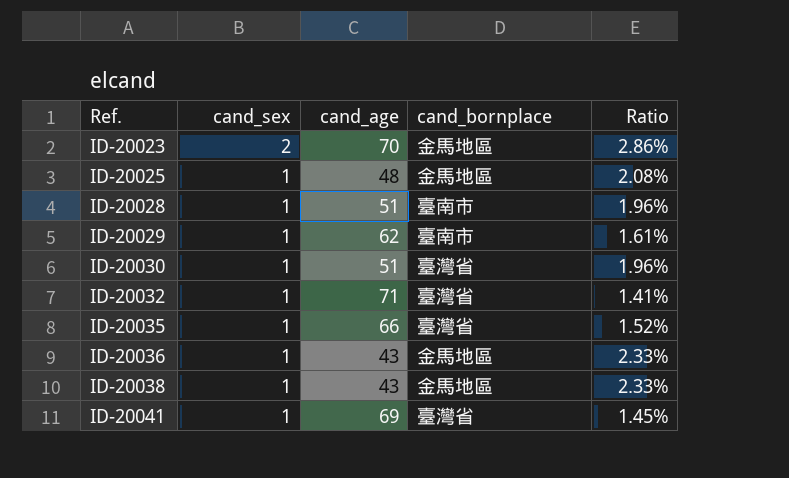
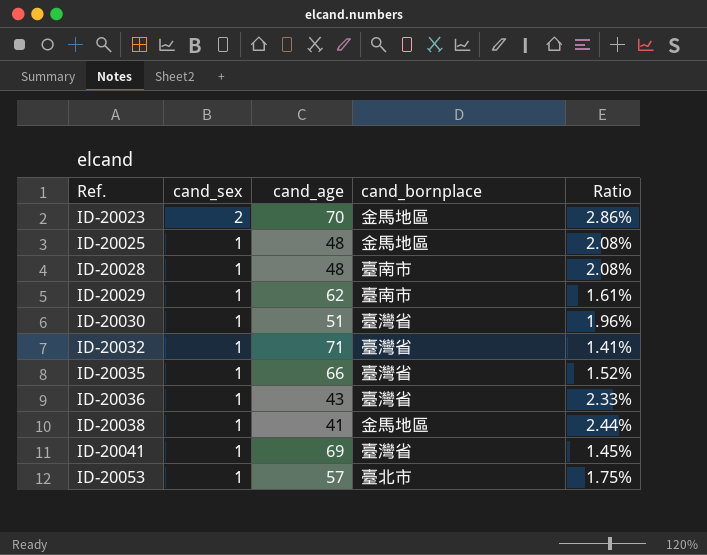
ID-20028 | cand_age: 51 -> 48
ID-20028 | Ratio: 1.96% -> 2.08%
ID-20036 | cand_bornplace: 金馬地區 -> 臺灣省
ID-20038 | cand_age: 43 -> 41
ID-20038 | Ratio: 2.33% -> 2.44%
row ID-20053: none -> 1 | 57 | 臺北市 | 1.75%

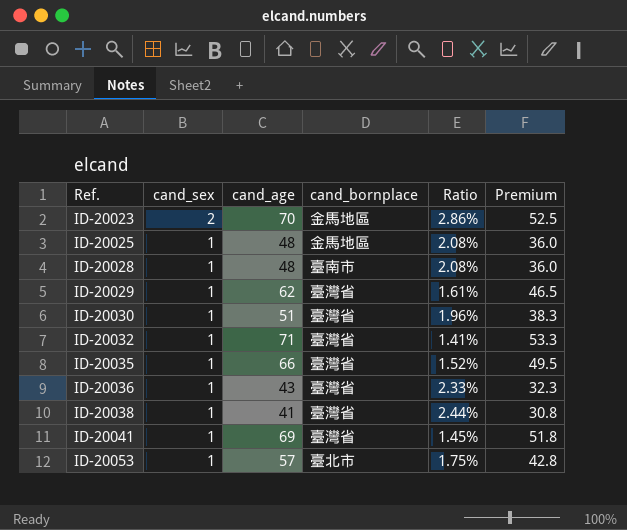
column Premium | formula: none -> [cand_age] * 0.75
ID-20029 | cand_bornplace: 臺南市 -> 臺灣省
ID-20038 | cand_bornplace: 金馬地區 -> 臺灣省

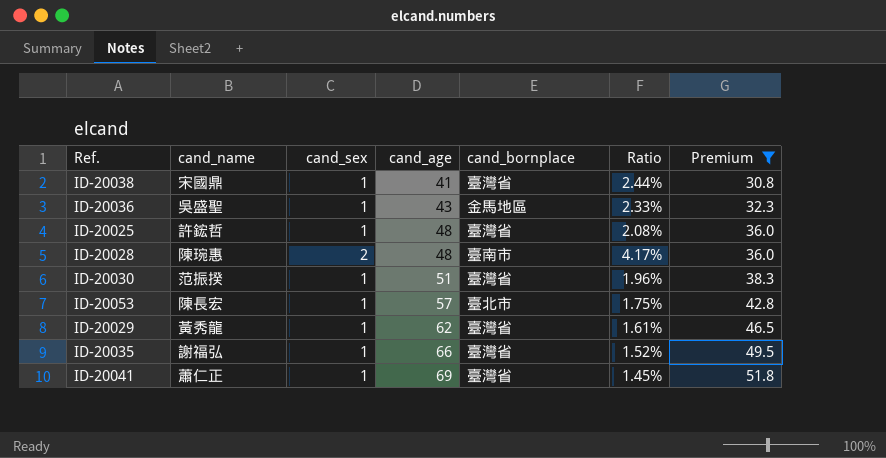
filter: none -> Premium <= 51.8
row order: Ref. ascending -> cand_age ascending
column cand_name | position: none -> 2
ID-20036 | cand_bornplace: 臺灣省 -> 金馬地區
ID-20025 | cand_bornplace: 金馬地區 -> 臺灣省
ID-20028 | cand_sex: 1 -> 2
ID-20028 | Ratio: 2.08% -> 4.17%

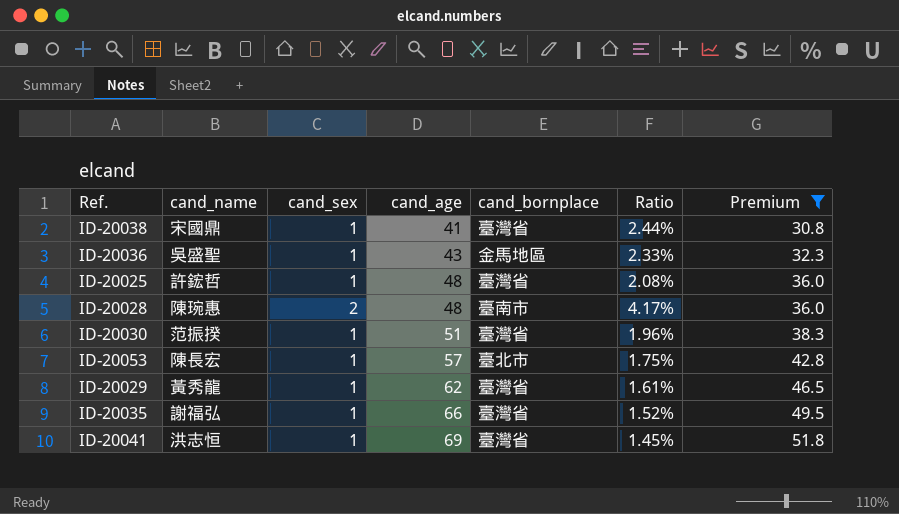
ID-20041 | cand_name: 蕭仁正 -> 洪志恒

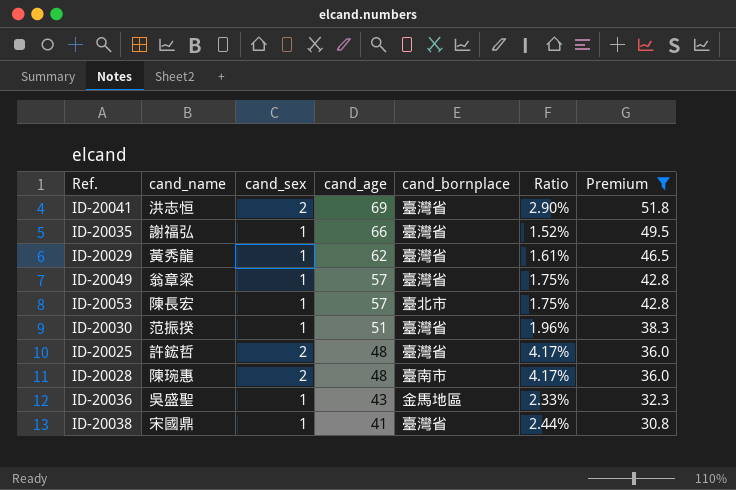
row order: cand_age ascending -> cand_age descending
ID-20041 | cand_sex: 1 -> 2
ID-20041 | Ratio: 1.45% -> 2.90%
row ID-20049: none -> 翁章梁 | 1 | 57 | 臺灣省 | 1.75% | 42.8
ID-20025 | cand_sex: 1 -> 2
ID-20025 | Ratio: 2.08% -> 4.17%

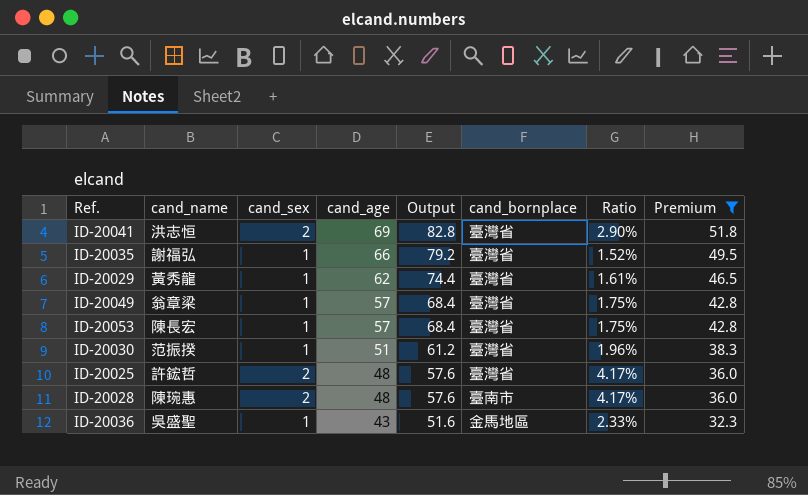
column Output | formula: none -> [cand_age] * 1.2
row ID-20038: 宋國鼎 | 1 | 41 | 臺灣省 | 2.44% | 30.8 -> none
ID-20053 | cand_bornplace: 臺北市 -> 臺灣省

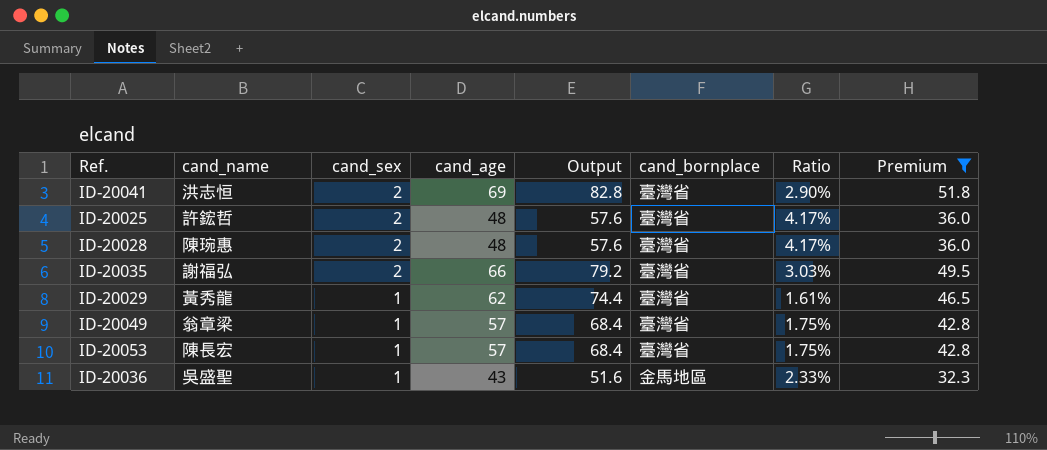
row order: cand_age descending -> cand_sex descending
row ID-20030: 范振揆 | 1 | 51 | 61.2 | 臺灣省 | 1.96% | 38.3 -> none
ID-20028 | cand_bornplace: 臺南市 -> 臺灣省
ID-20035 | cand_sex: 1 -> 2
ID-20035 | Ratio: 1.52% -> 3.03%

